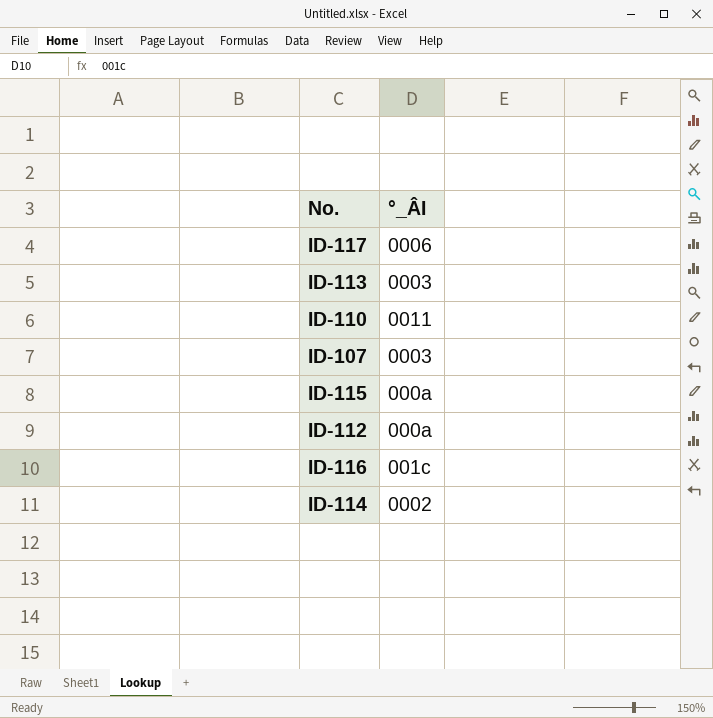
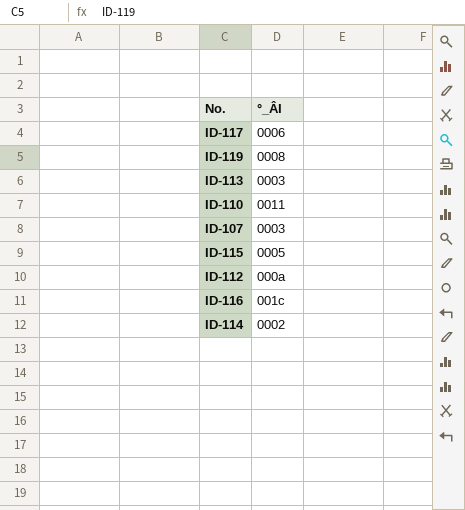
row ID-119: none -> 0008
ID-115 | °_ÂI: 000a -> 0005

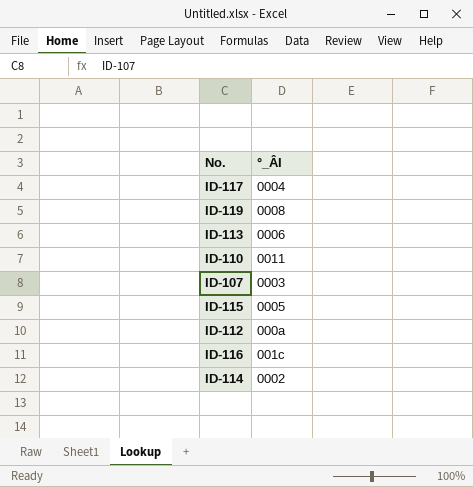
ID-117 | °_ÂI: 0006 -> 0004
ID-113 | °_ÂI: 0003 -> 0006

